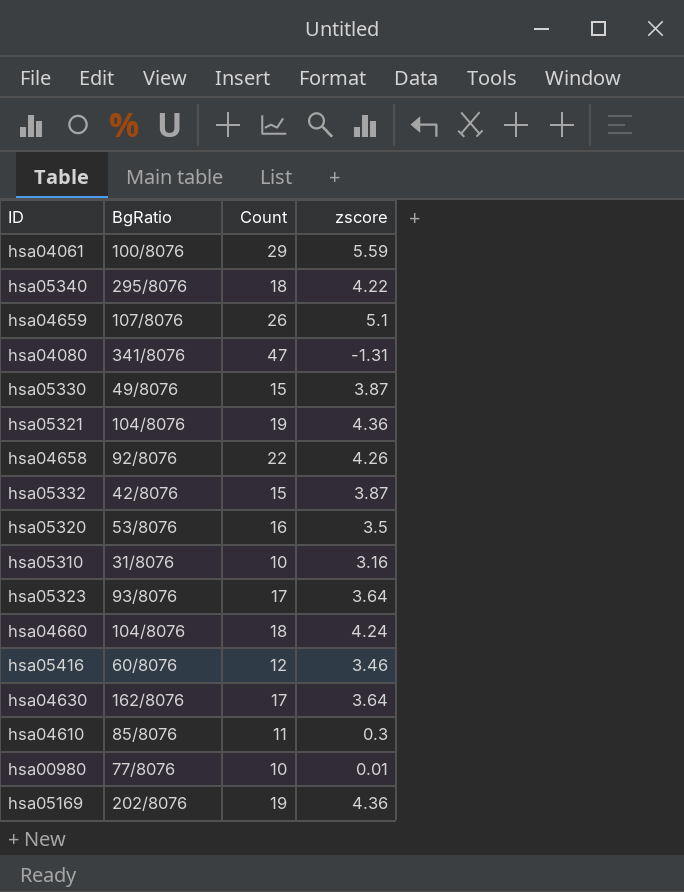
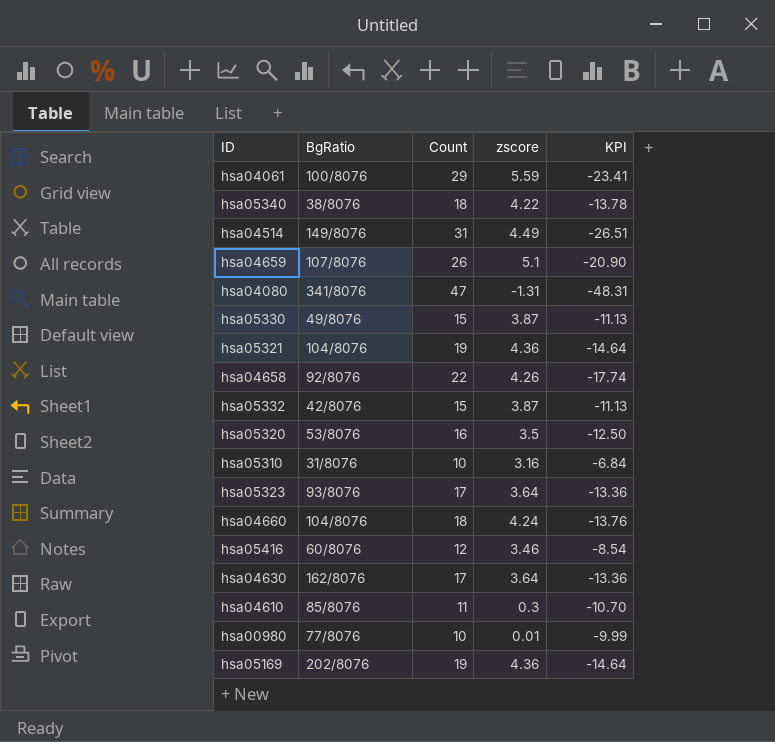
column KPI | formula: none -> [zscore] - [Count]
hsa05340 | BgRatio: 295/8076 -> 38/8076
row hsa04514: none -> 149/8076 | 31 | 4.49 | -26.51

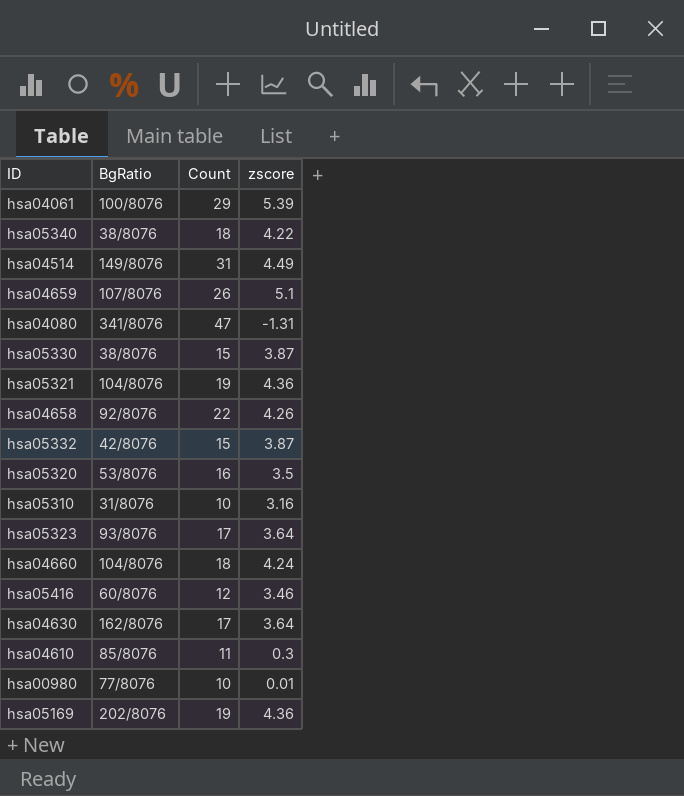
column KPI | formula: [zscore] - [Count] -> none
hsa04061 | zscore: 5.59 -> 5.39
hsa05330 | BgRatio: 49/8076 -> 38/8076

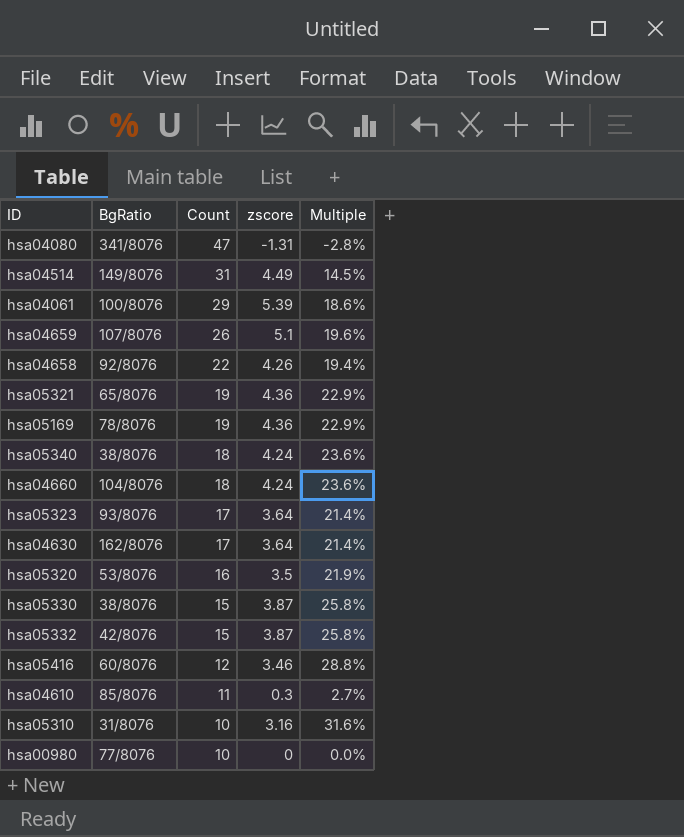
row order: none -> Count descending
column Multiple | formula: none -> [zscore] / [Count]
hsa05321 | BgRatio: 104/8076 -> 65/8076
hsa05169 | BgRatio: 202/8076 -> 78/8076
hsa05340 | zscore: 4.22 -> 4.24
hsa00980 | zscore: 0.01 -> 0

